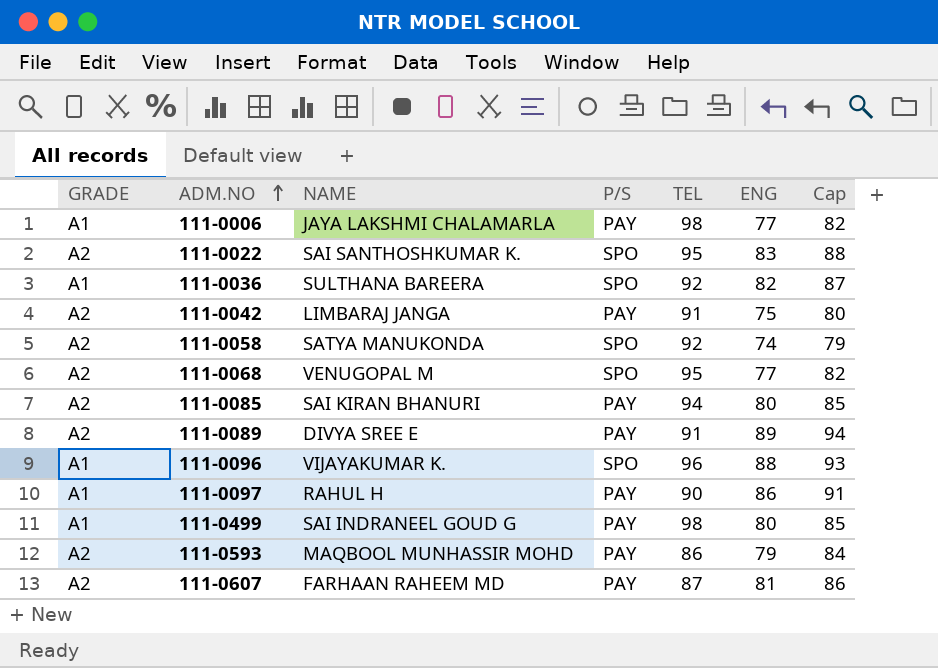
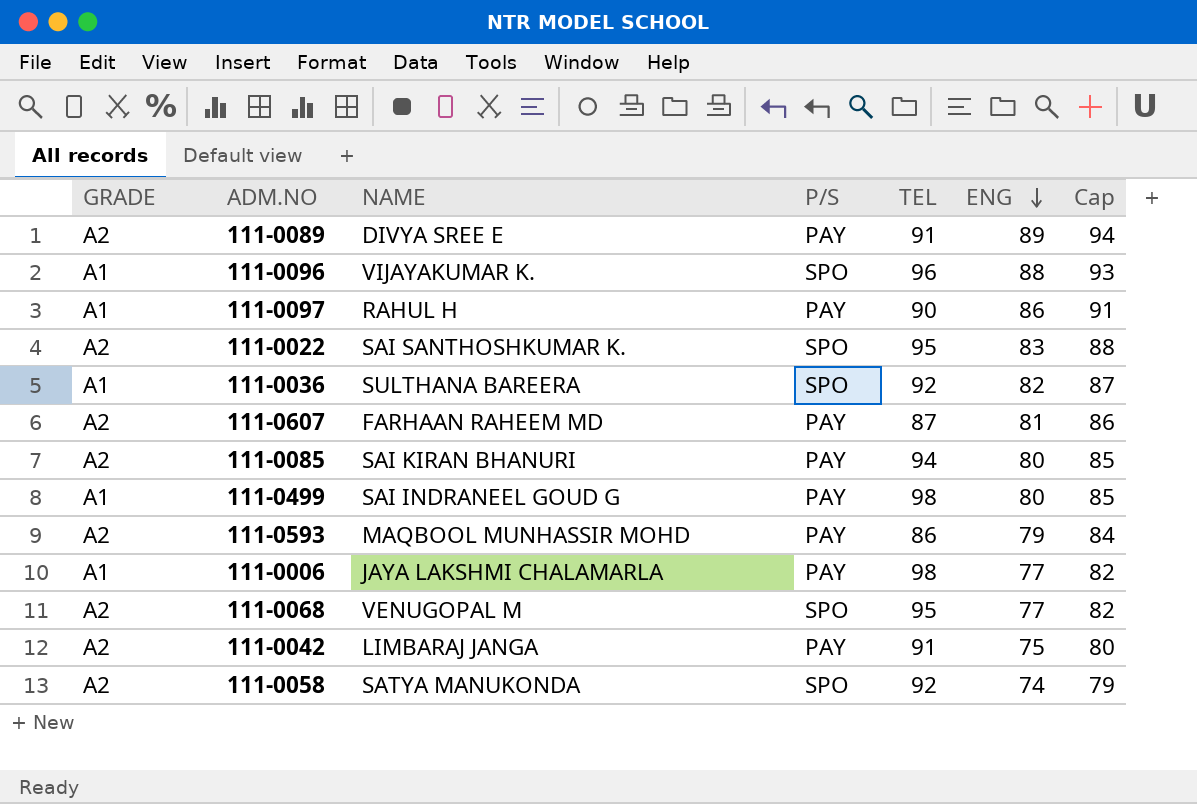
row order: ADM.NO ascending -> ENG descending

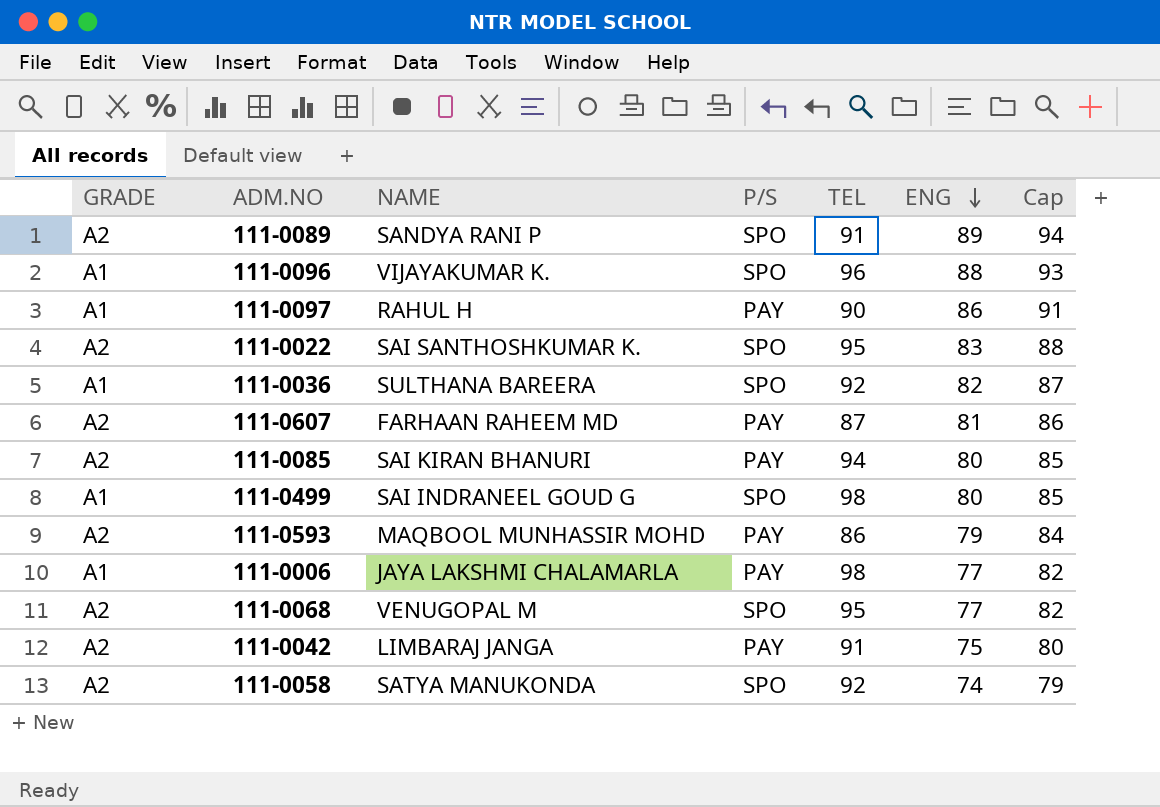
111-0089 | NAME: DIVYA SREE E -> SANDYA RANI P
111-0089 | P/S: PAY -> SPO
111-0499 | P/S: PAY -> SPO

